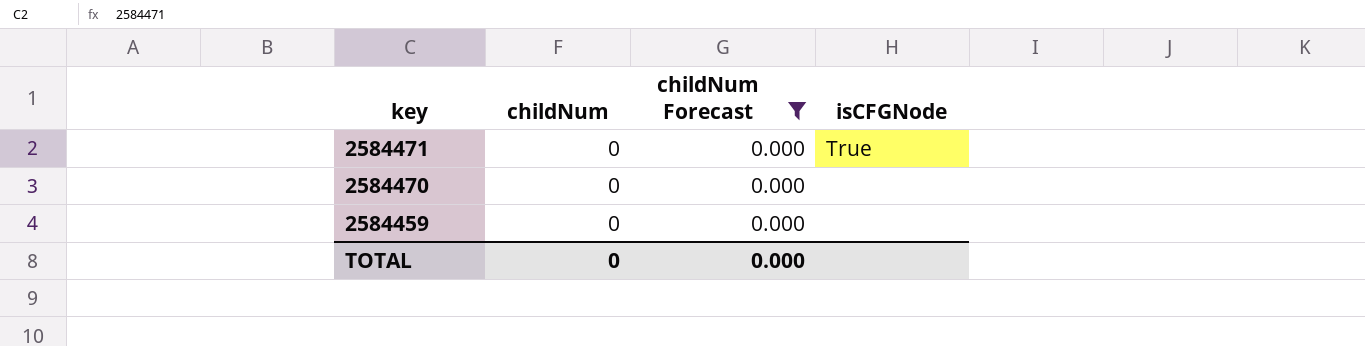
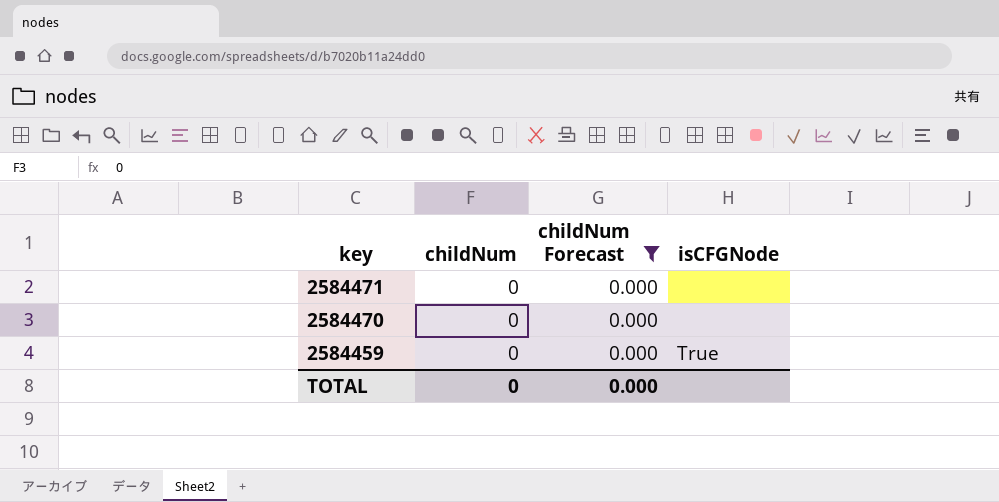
2584471 | isCFGNode: True -> none
2584459 | isCFGNode: none -> True

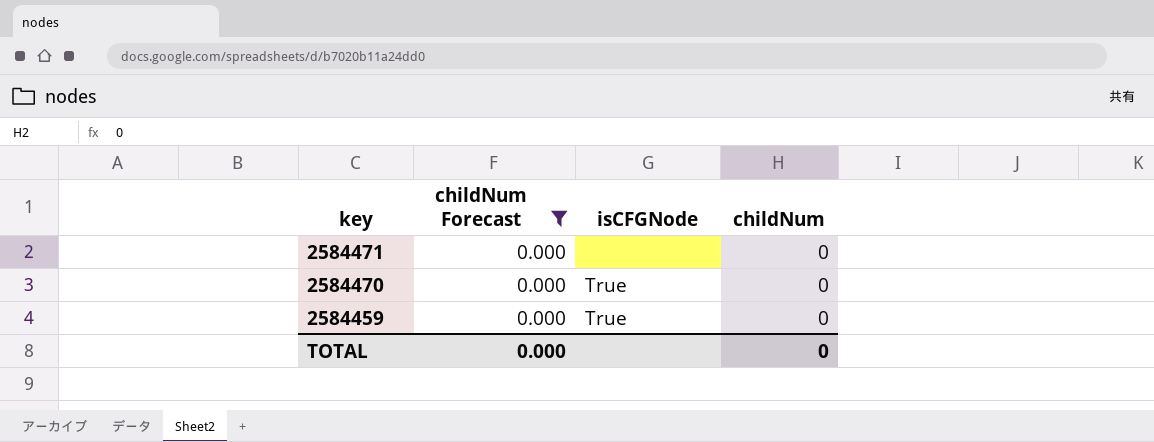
column childNum | position: 2 -> 4
2584470 | isCFGNode: none -> True

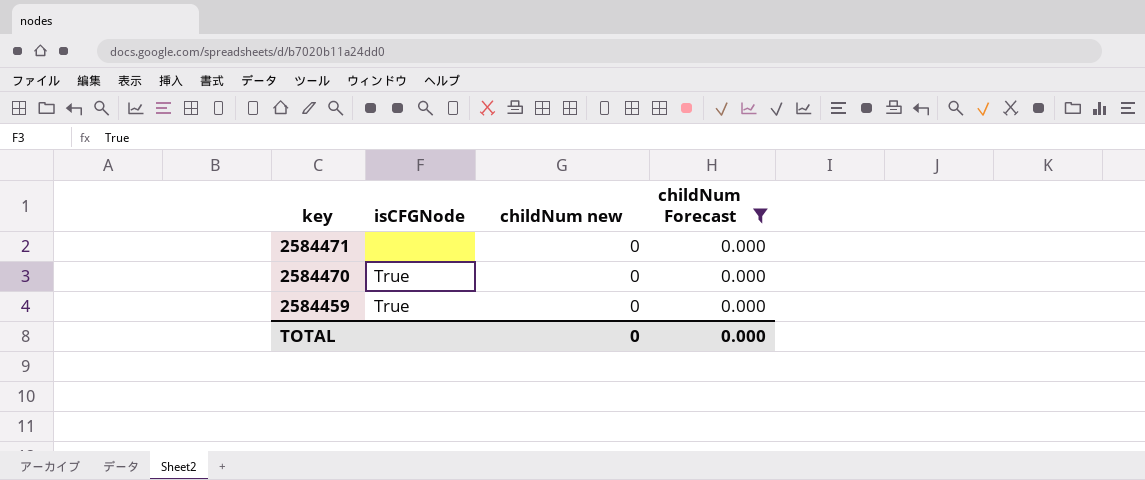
column name: childNum -> childNum new
column childNum Forecast | position: 2 -> 4

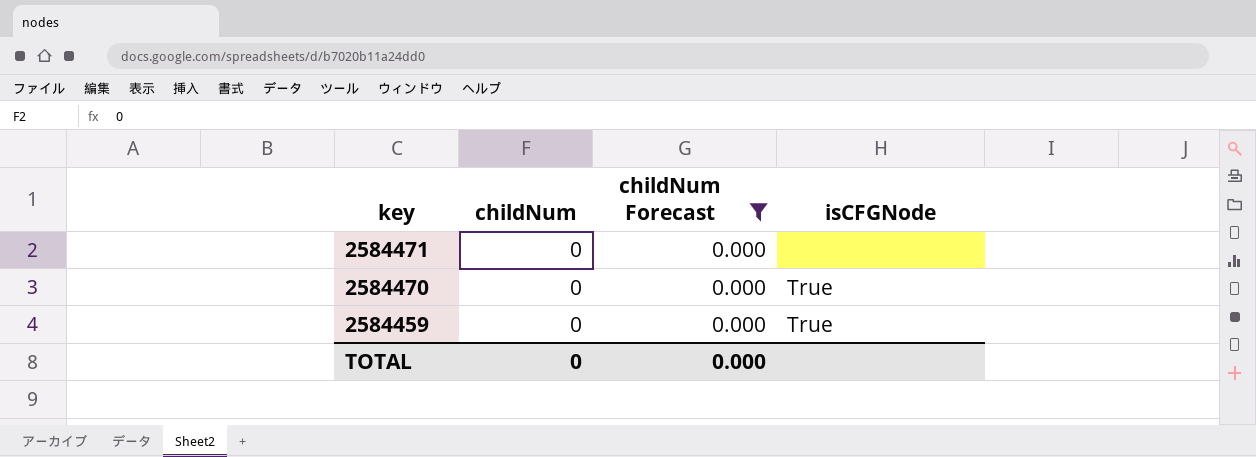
column name: childNum new -> childNum
column isCFGNode | position: 2 -> 4

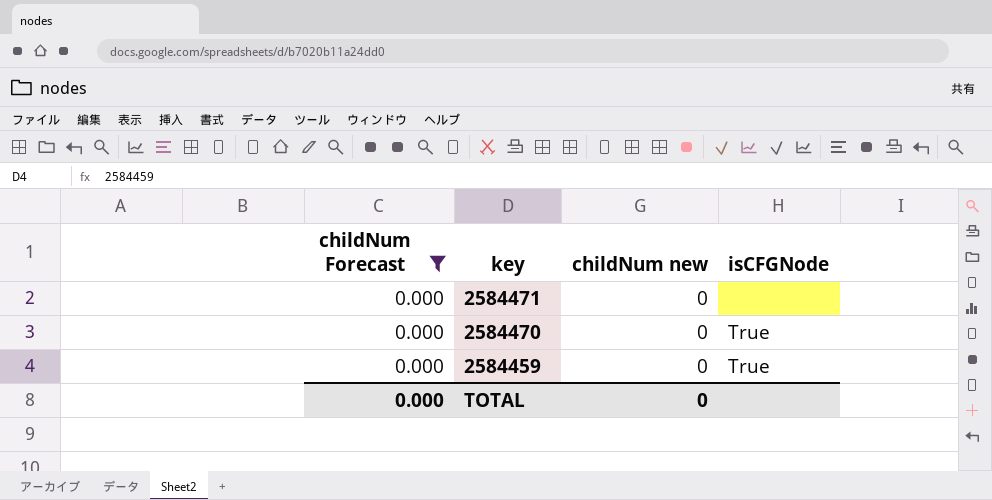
column childNum Forecast | position: 3 -> 1
column name: childNum -> childNum new

